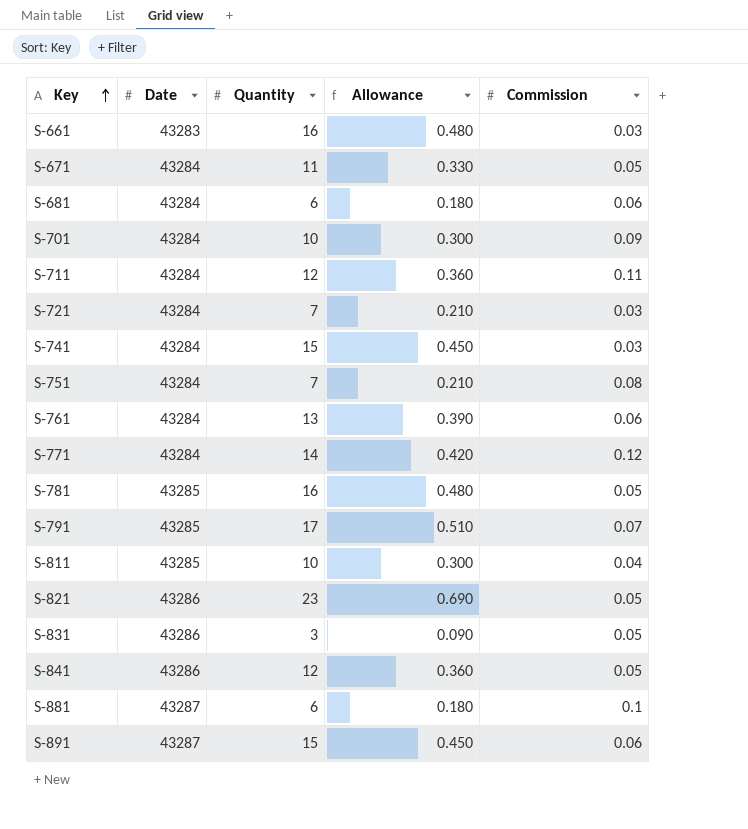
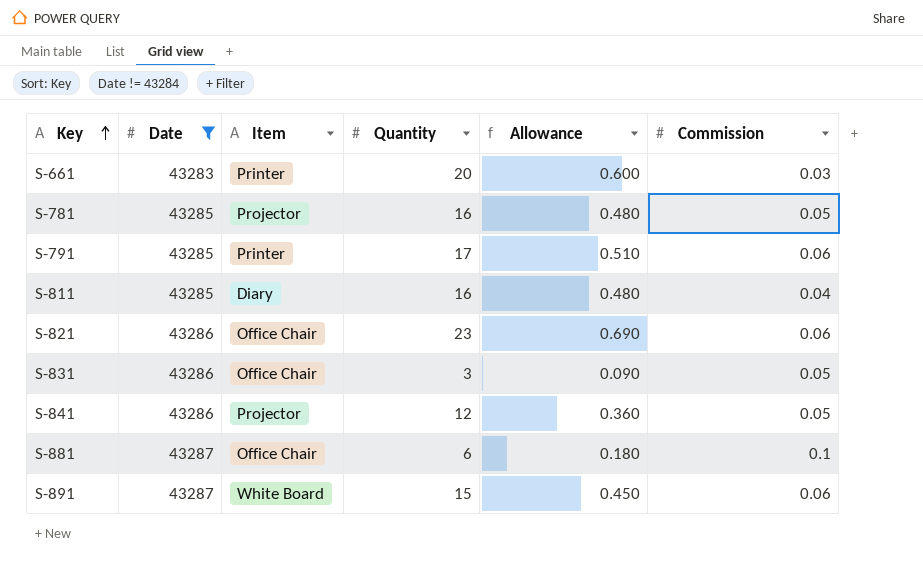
filter: none -> Date != 43284
column Item | position: none -> 3
S-661 | Quantity: 16 -> 20
S-661 | Allowance: 0.480 -> 0.600
S-791 | Commission: 0.07 -> 0.06
S-811 | Quantity: 10 -> 16
S-811 | Allowance: 0.300 -> 0.480
S-821 | Commission: 0.05 -> 0.06

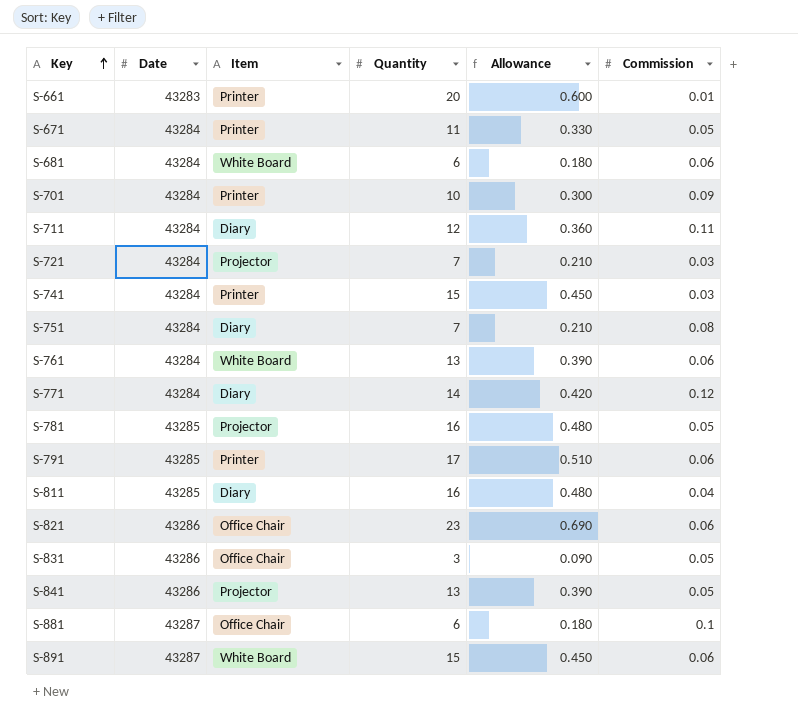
filter: Date != 43284 -> none
S-661 | Commission: 0.03 -> 0.01
S-841 | Quantity: 12 -> 13
S-841 | Allowance: 0.360 -> 0.390

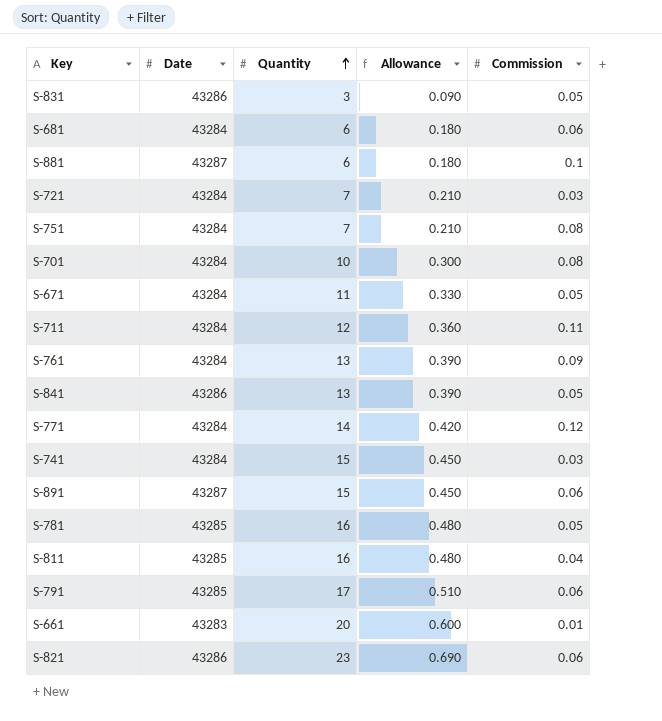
row order: Key ascending -> Quantity ascending
column Item | position: 3 -> none
S-701 | Commission: 0.09 -> 0.08
S-761 | Commission: 0.06 -> 0.09

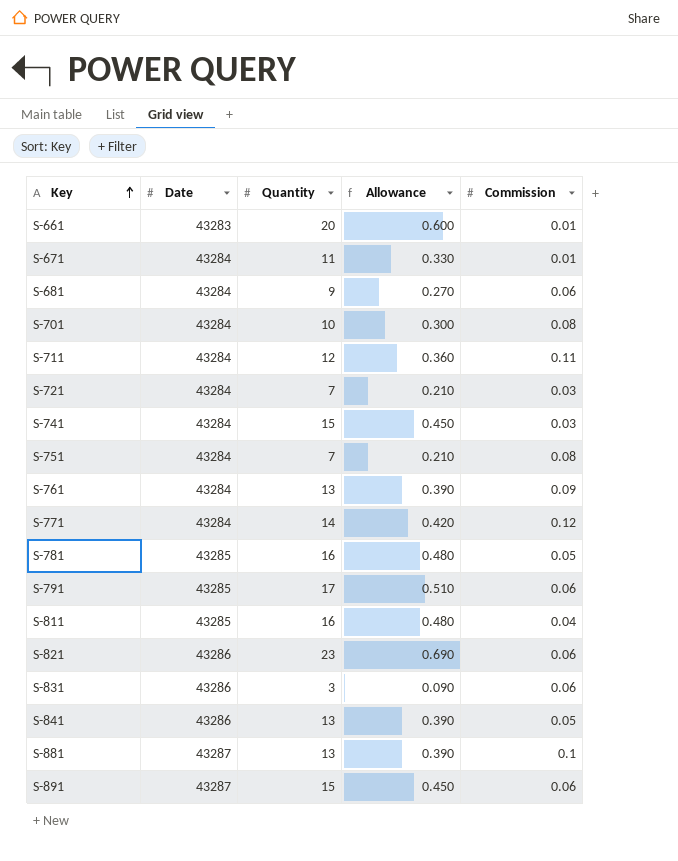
row order: Quantity ascending -> Key ascending
S-671 | Commission: 0.05 -> 0.01
S-681 | Quantity: 6 -> 9
S-681 | Allowance: 0.180 -> 0.270
S-831 | Commission: 0.05 -> 0.06
S-881 | Quantity: 6 -> 13
S-881 | Allowance: 0.180 -> 0.390

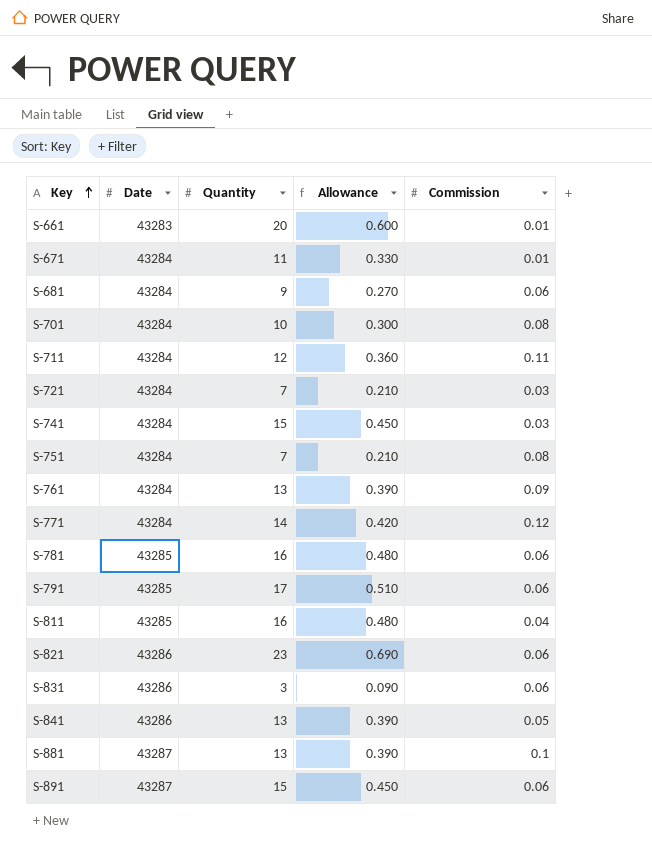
S-781 | Commission: 0.05 -> 0.06

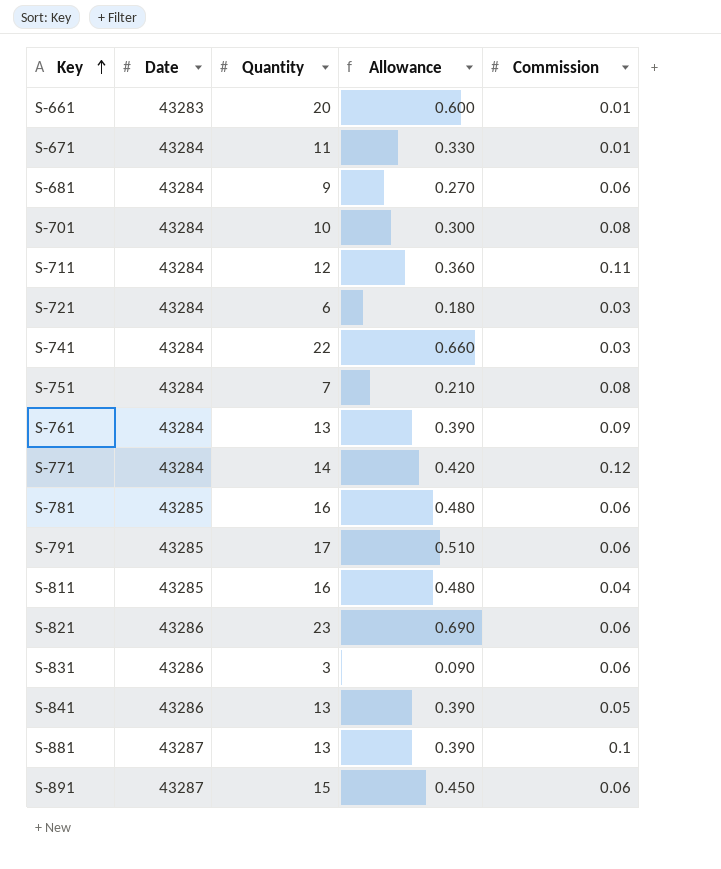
S-721 | Quantity: 7 -> 6
S-721 | Allowance: 0.210 -> 0.180
S-741 | Quantity: 15 -> 22
S-741 | Allowance: 0.450 -> 0.660

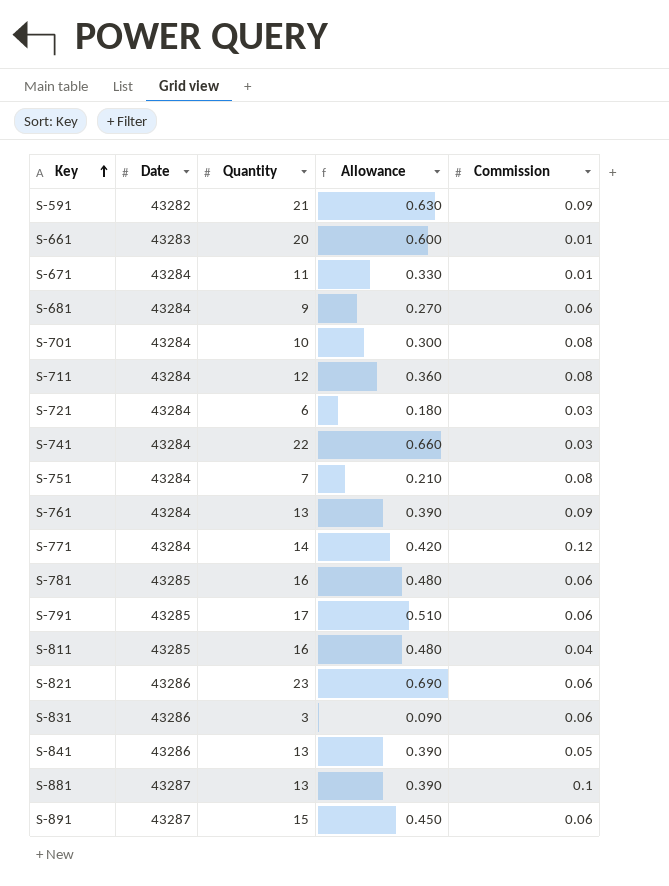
row S-591: none -> 43282 | 21 | 0.630 | 0.09
S-711 | Commission: 0.11 -> 0.08

